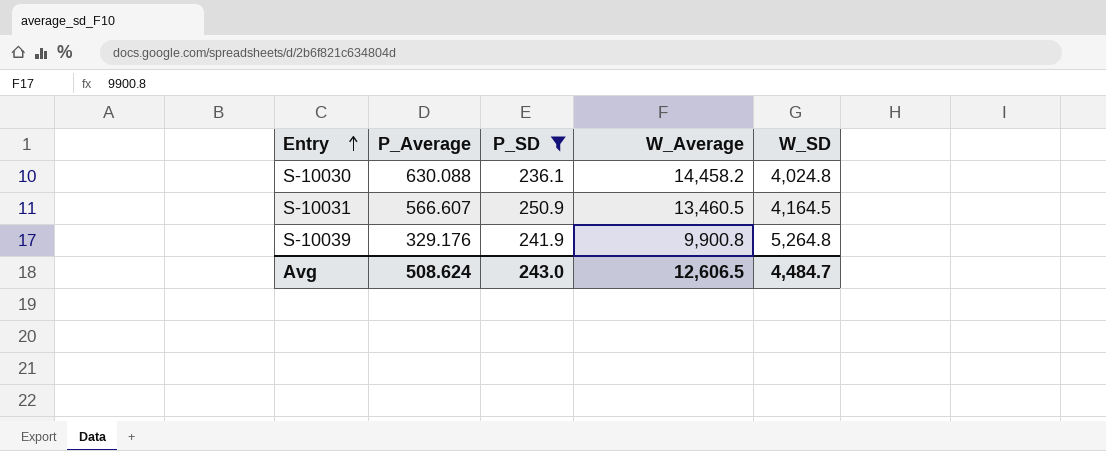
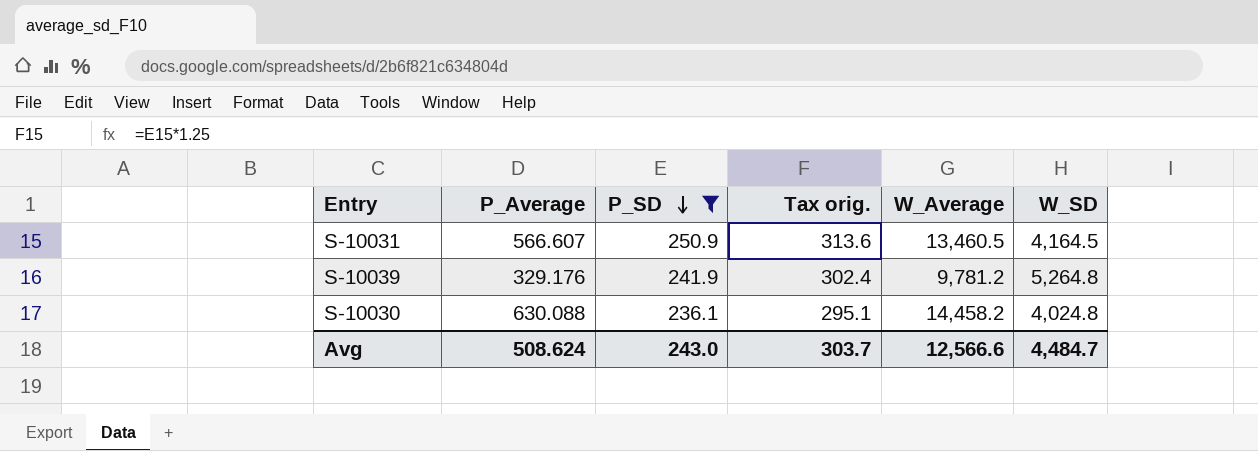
row order: Entry ascending -> P_SD descending
column Tax orig. | formula: none -> [P_SD] * 1.25
S-10039 | W_Average: 9,900.8 -> 9,781.2
Avg | W_Average: 12,606.5 -> 12,566.6

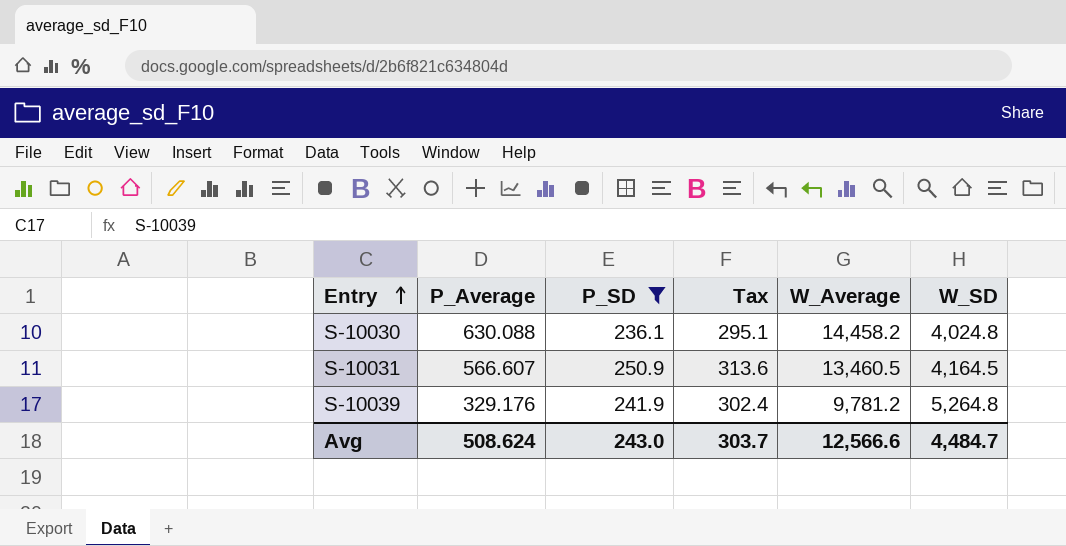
row order: P_SD descending -> Entry ascending
column name: Tax orig. -> Tax

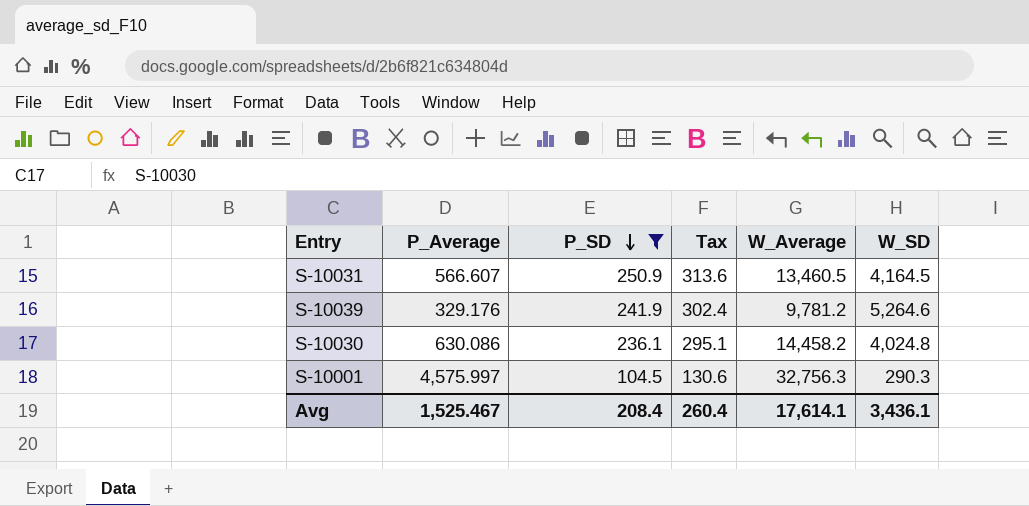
row order: Entry ascending -> P_SD descending
S-10039 | W_SD: 5,264.8 -> 5,264.6
S-10030 | P_Average: 630.088 -> 630.086
row S-10001: none -> 4,575.997 | 104.5 | 130.6 | 32,756.3 | 290.3
Avg | P_Average: 508.624 -> 1,525.467
Avg | P_SD: 243.0 -> 208.4
Avg | Tax: 303.7 -> 260.4
Avg | W_Average: 12,566.6 -> 17,614.1
Avg | W_SD: 4,484.7 -> 3,436.1

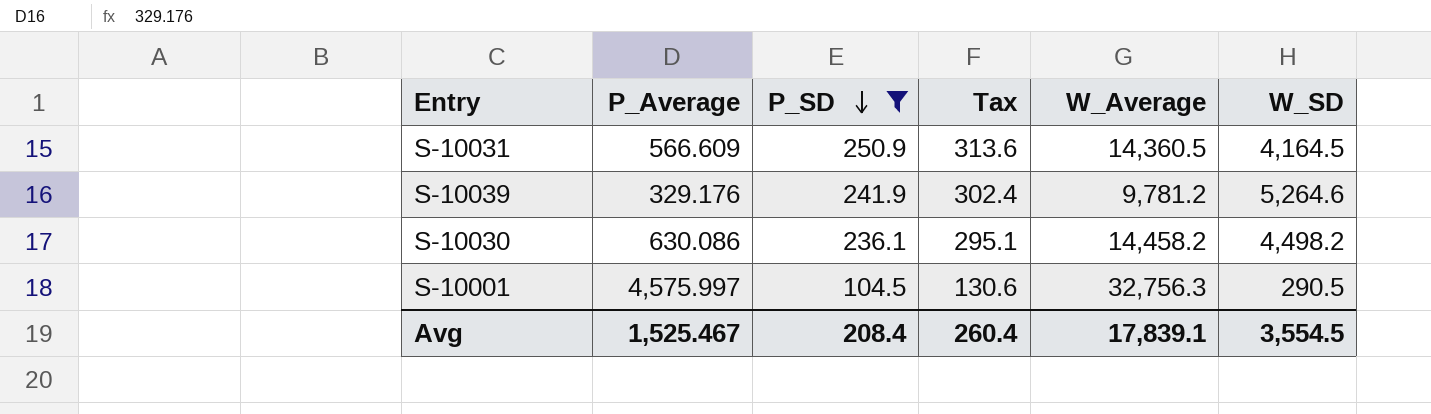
S-10031 | P_Average: 566.607 -> 566.609
S-10031 | W_Average: 13,460.5 -> 14,360.5
S-10030 | W_SD: 4,024.8 -> 4,498.2
S-10001 | W_SD: 290.3 -> 290.5
Avg | W_Average: 17,614.1 -> 17,839.1
Avg | W_SD: 3,436.1 -> 3,554.5

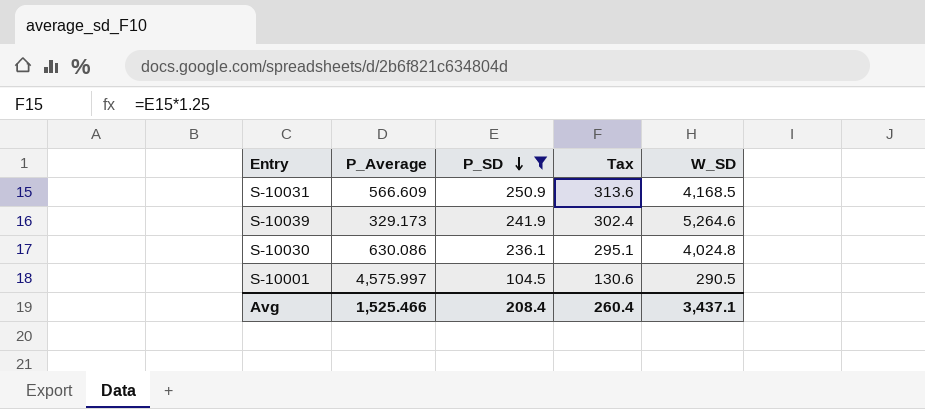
column W_Average | position: 5 -> none
S-10031 | W_SD: 4,164.5 -> 4,168.5
S-10039 | P_Average: 329.176 -> 329.173
S-10030 | W_SD: 4,498.2 -> 4,024.8
Avg | P_Average: 1,525.467 -> 1,525.466
Avg | W_SD: 3,554.5 -> 3,437.1

